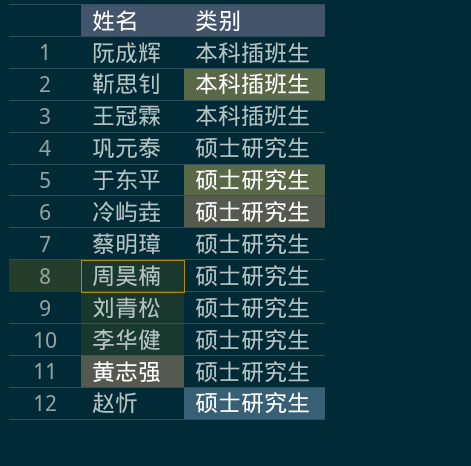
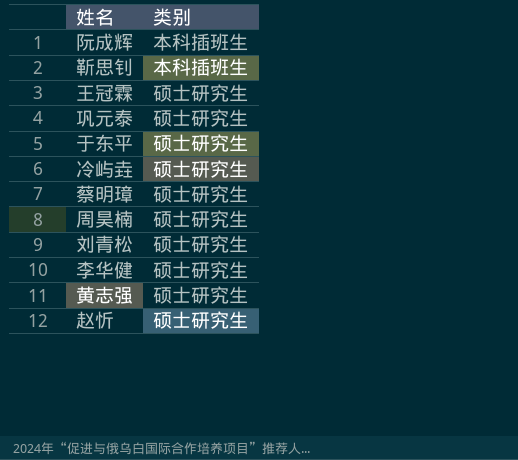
王冠霖 | 类别: 本科插班生 -> 硕士研究生

